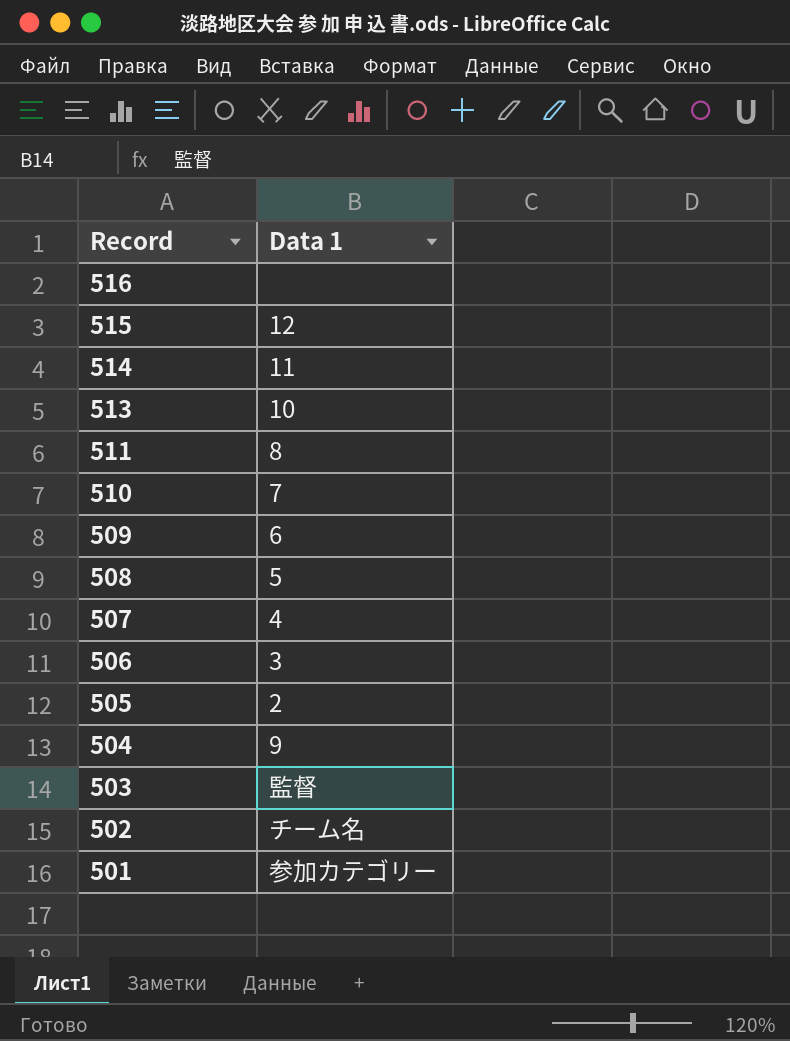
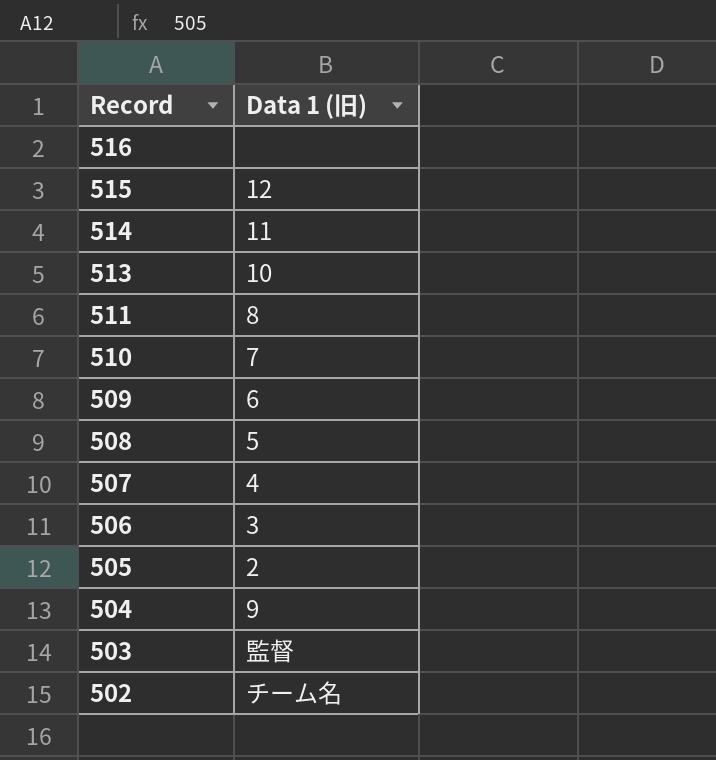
column name: Data 1 -> Data 1 (旧)
row 501: 参加カテゴリー -> none

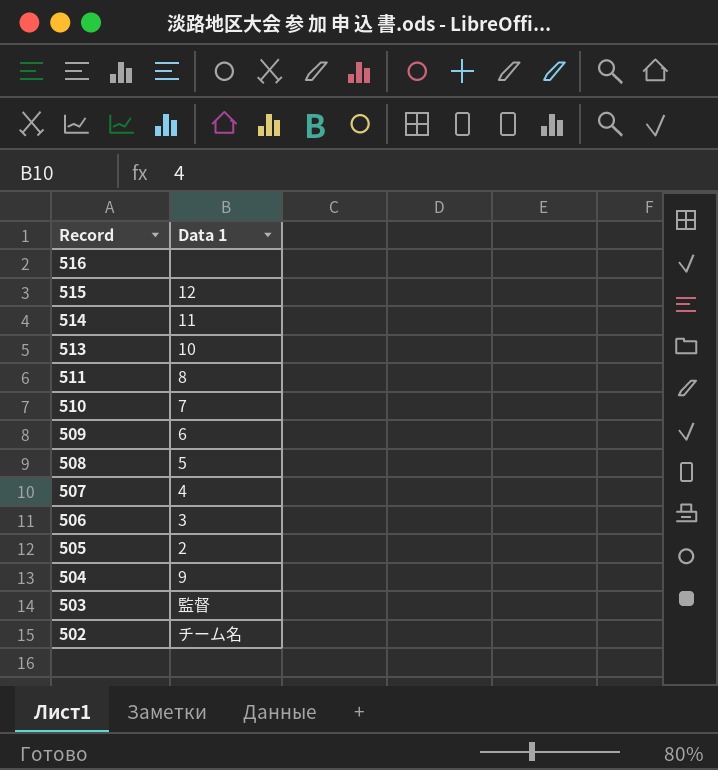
column name: Data 1 (旧) -> Data 1

